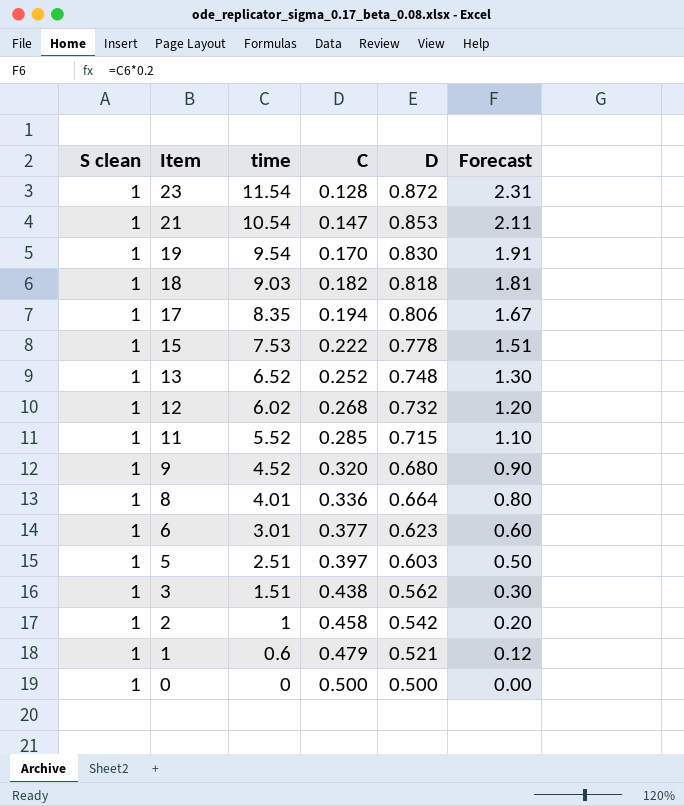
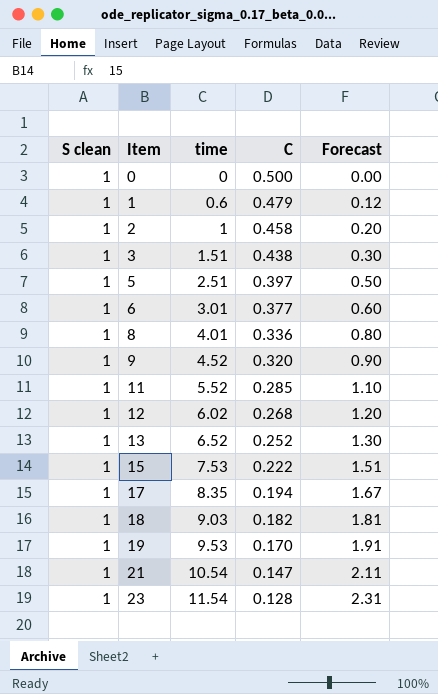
row order: Item descending -> Item ascending
column D | formula: [S clean] - [C] -> none
19 | time: 9.54 -> 9.53

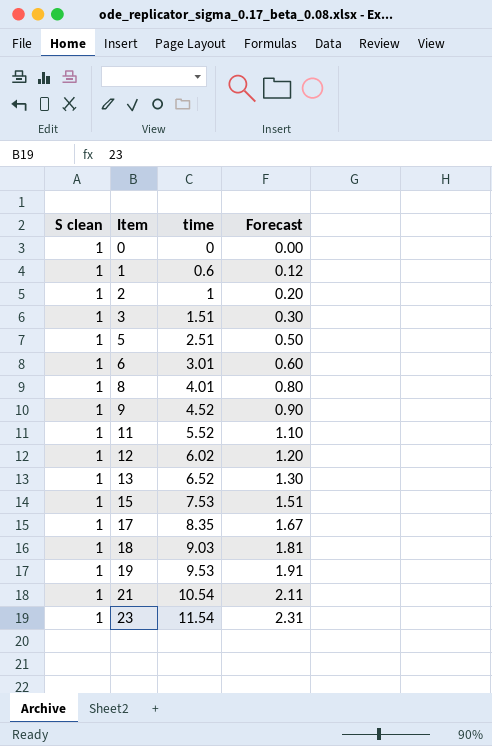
column C | position: 4 -> none

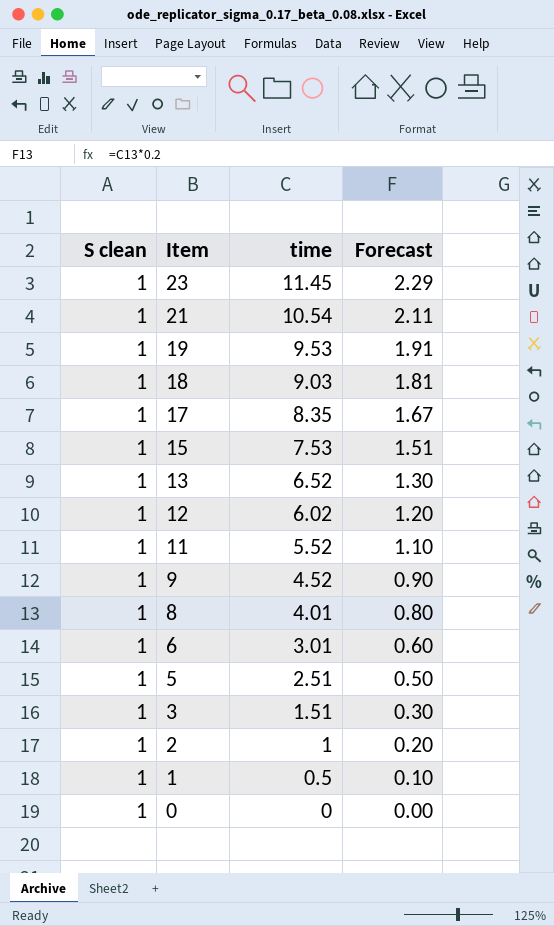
row order: Item ascending -> Item descending
23 | time: 11.54 -> 11.45
23 | Forecast: 2.31 -> 2.29
1 | time: 0.6 -> 0.5
1 | Forecast: 0.12 -> 0.10

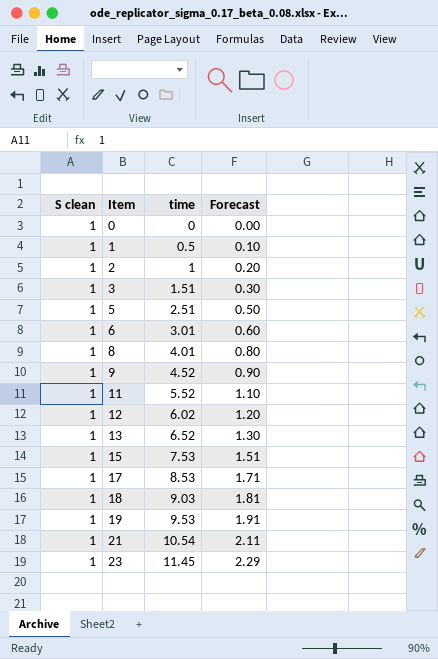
row order: Item descending -> Item ascending
17 | time: 8.35 -> 8.53
17 | Forecast: 1.67 -> 1.71

